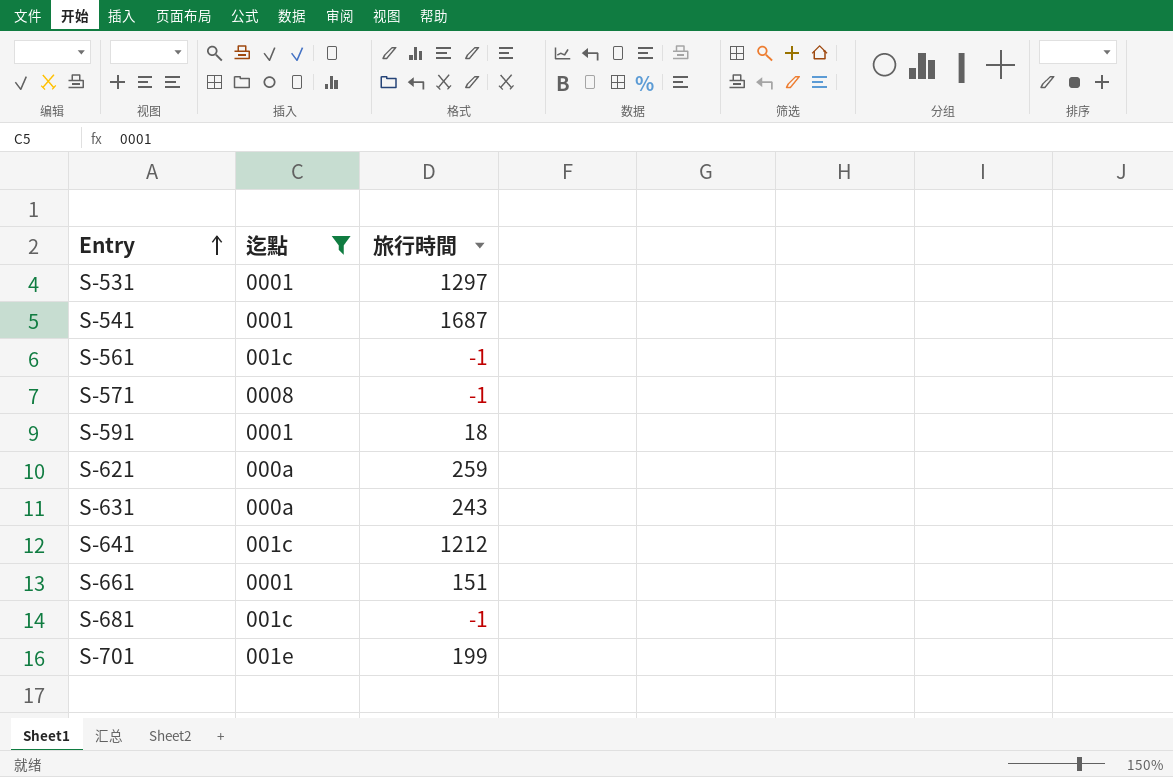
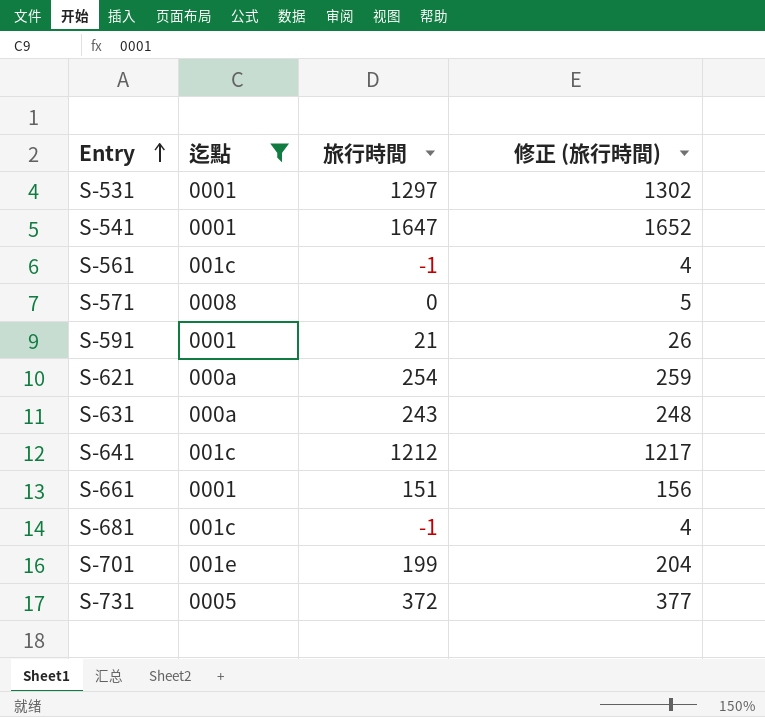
column 修正 (旅行時間) | formula: none -> [旅行時間] + 5
S-541 | 旅行時間: 1687 -> 1647
S-571 | 旅行時間: -1 -> 0
S-591 | 旅行時間: 18 -> 21
S-621 | 旅行時間: 259 -> 254
row S-731: none -> 0005 | 372 | 377

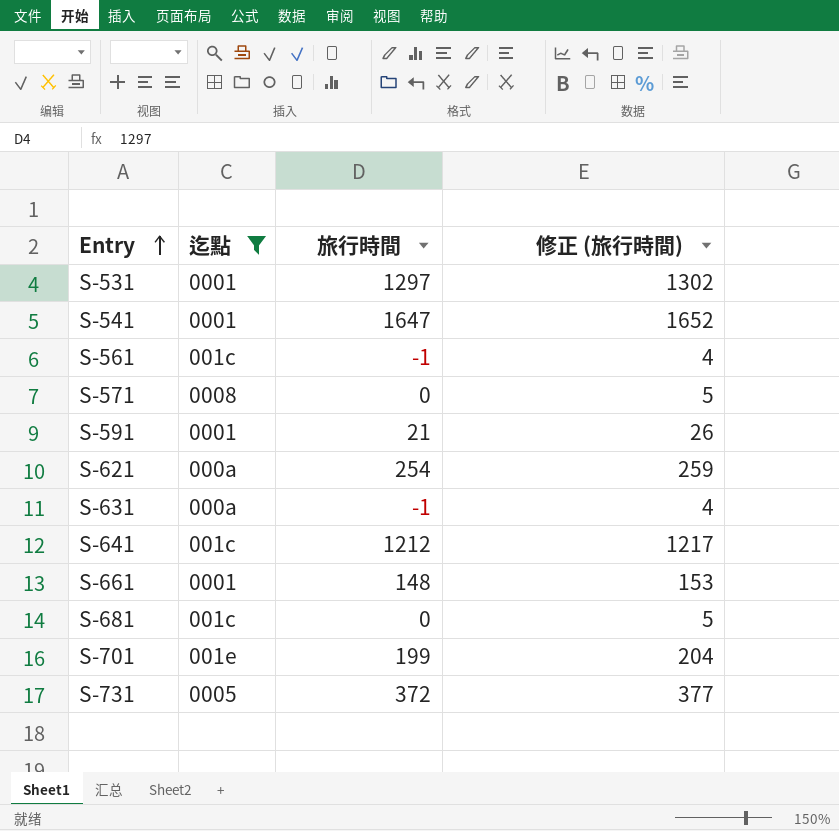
S-631 | 旅行時間: 243 -> -1
S-631 | 修正 (旅行時間): 248 -> 4
S-661 | 旅行時間: 151 -> 148
S-661 | 修正 (旅行時間): 156 -> 153
S-681 | 旅行時間: -1 -> 0
S-681 | 修正 (旅行時間): 4 -> 5

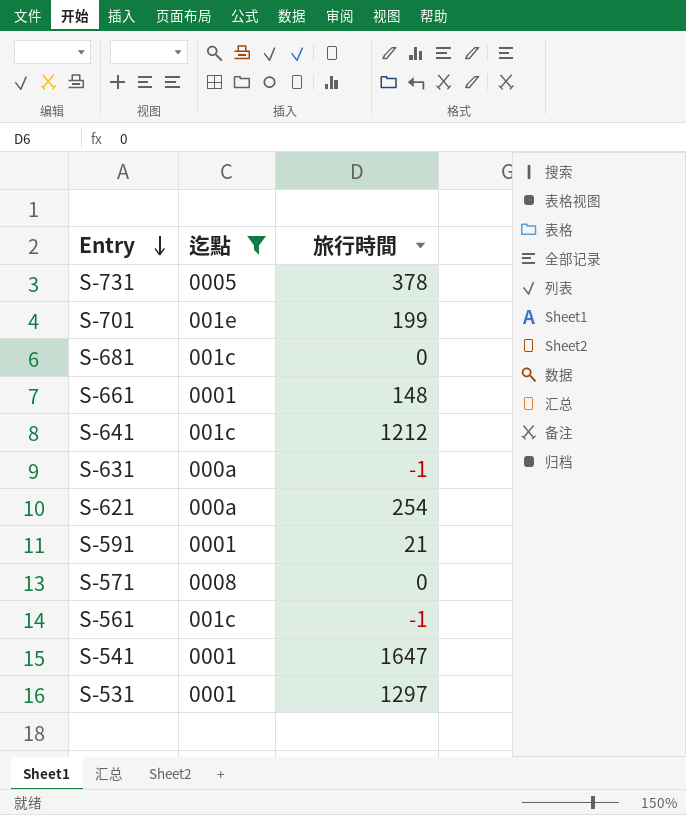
row order: Entry ascending -> Entry descending
column 修正 (旅行時間) | formula: [旅行時間] + 5 -> none
S-731 | 旅行時間: 372 -> 378

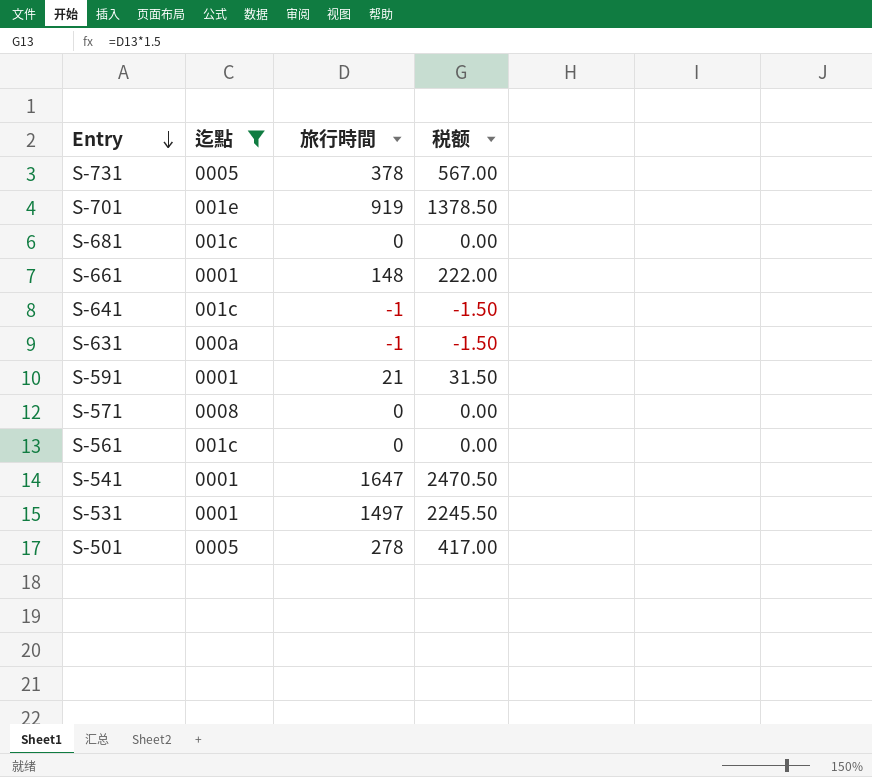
column 税额 | formula: none -> [旅行時間] * 1.5
row S-621: 000a | 254 -> none
S-701 | 旅行時間: 199 -> 919
S-641 | 旅行時間: 1212 -> -1
S-561 | 旅行時間: -1 -> 0
S-531 | 旅行時間: 1297 -> 1497
row S-501: none -> 0005 | 278 | 417.00

